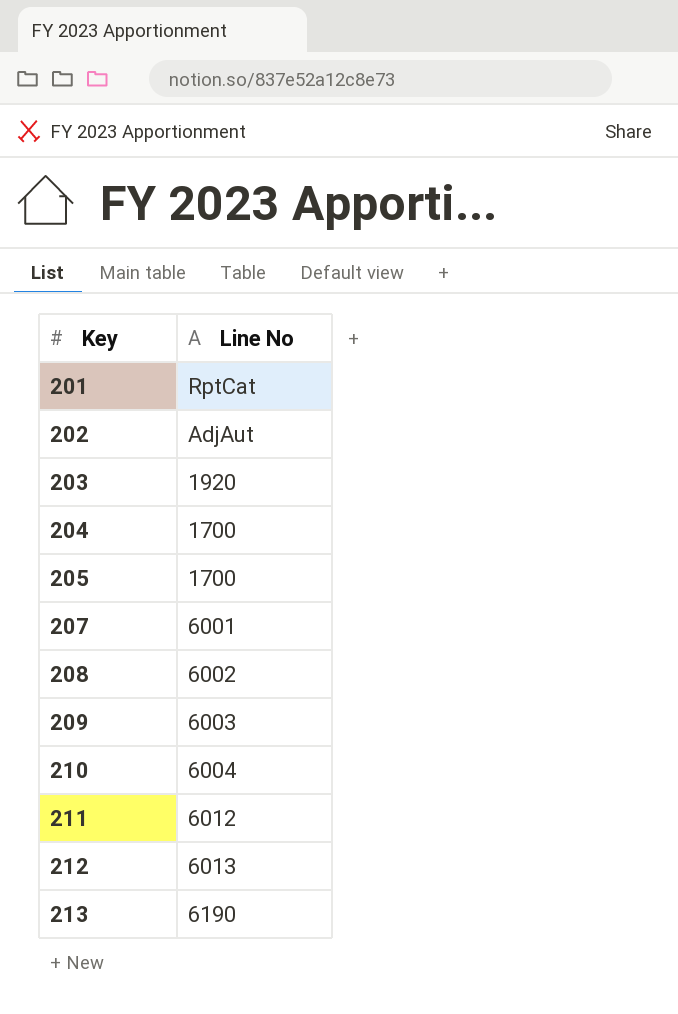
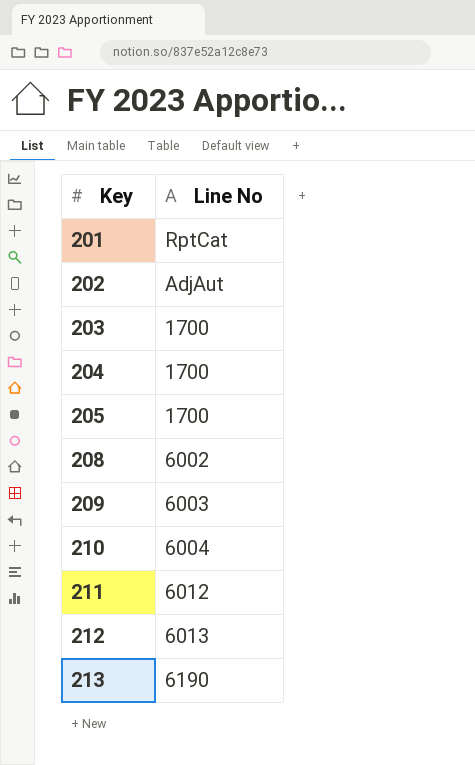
row 207: 6001 -> none
203 | Line No: 1920 -> 1700

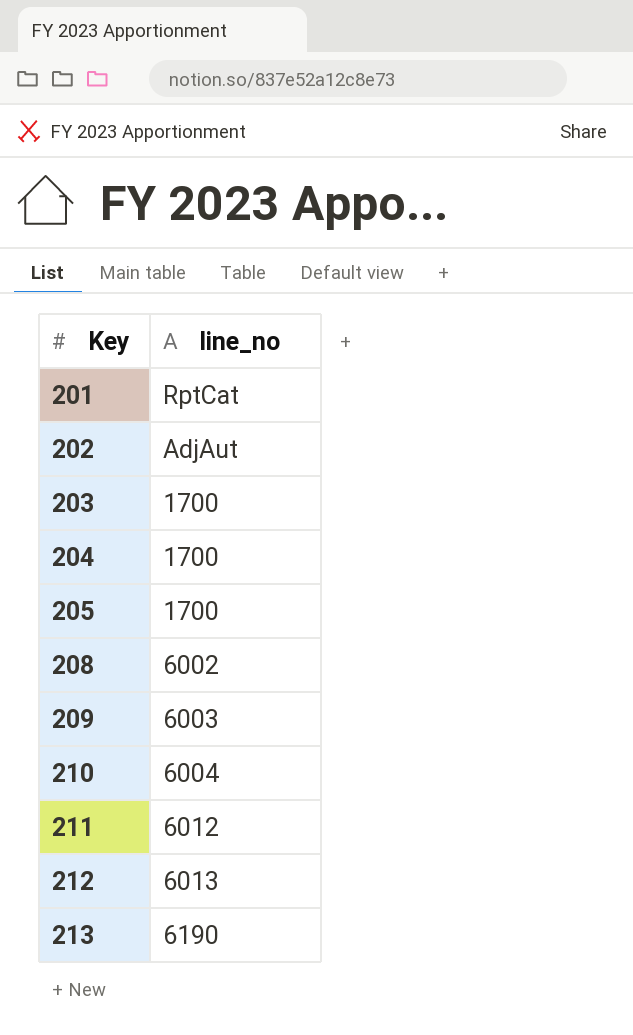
column name: Line No -> line_no

